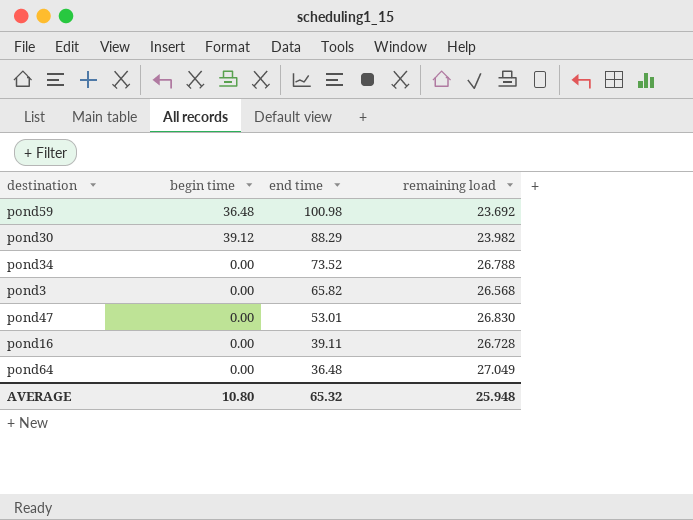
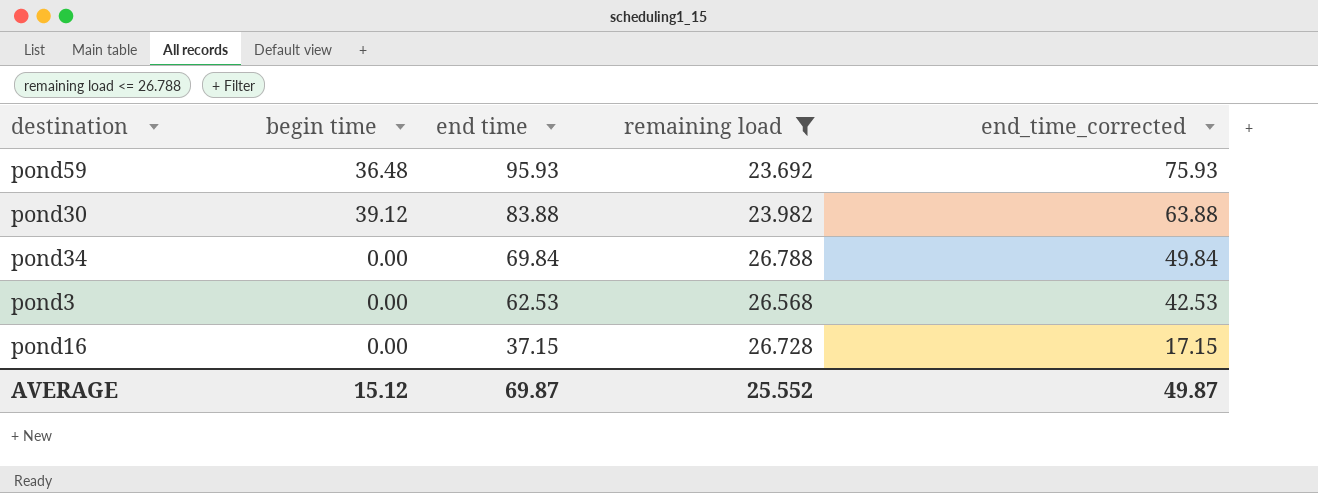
filter: none -> remaining load <= 26.788
column end_time_corrected | formula: none -> [end time] - 20
pond59 | end time: 100.98 -> 95.93
pond30 | end time: 88.29 -> 83.88
pond34 | end time: 73.52 -> 69.84
pond3 | end time: 65.82 -> 62.53
pond16 | end time: 39.11 -> 37.15
AVERAGE | begin time: 10.80 -> 15.12
AVERAGE | end time: 65.32 -> 69.87
AVERAGE | remaining load: 25.948 -> 25.552

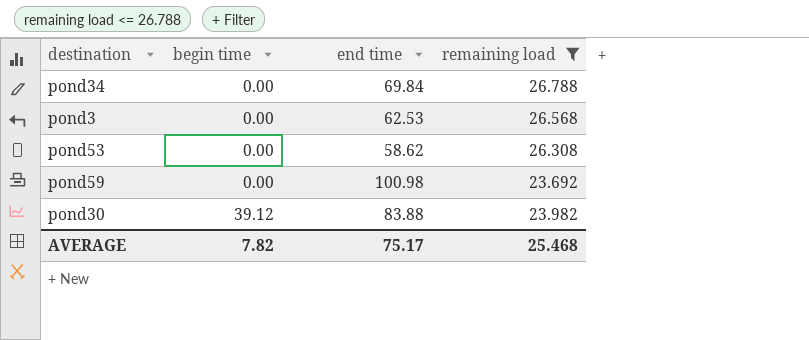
row order: end time descending -> begin time ascending
column end_time_corrected | formula: [end time] - 20 -> none
row pond16: 0.00 | 37.15 | 26.728 | 17.15 -> none
row pond53: none -> 0.00 | 58.62 | 26.308
pond59 | begin time: 36.48 -> 0.00
pond59 | end time: 95.93 -> 100.98
AVERAGE | begin time: 15.12 -> 7.82
AVERAGE | end time: 69.87 -> 75.17
AVERAGE | remaining load: 25.552 -> 25.468

